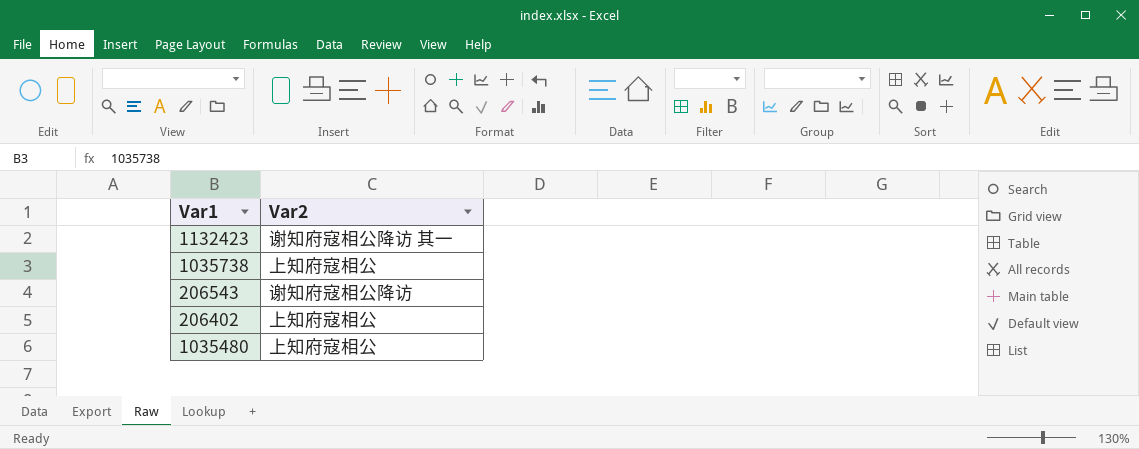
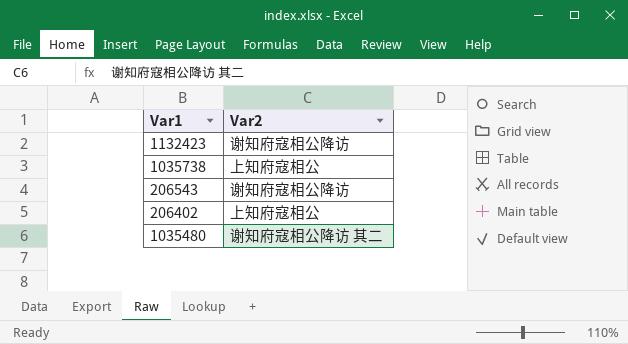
1132423 | Var2: 谢知府寇相公降访 其一 -> 谢知府寇相公降访
1035480 | Var2: 上知府寇相公 -> 谢知府寇相公降访 其二

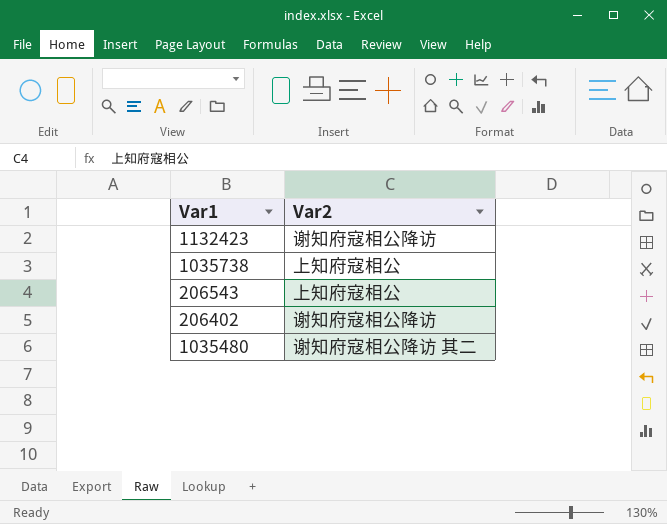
206543 | Var2: 谢知府寇相公降访 -> 上知府寇相公
206402 | Var2: 上知府寇相公 -> 谢知府寇相公降访

